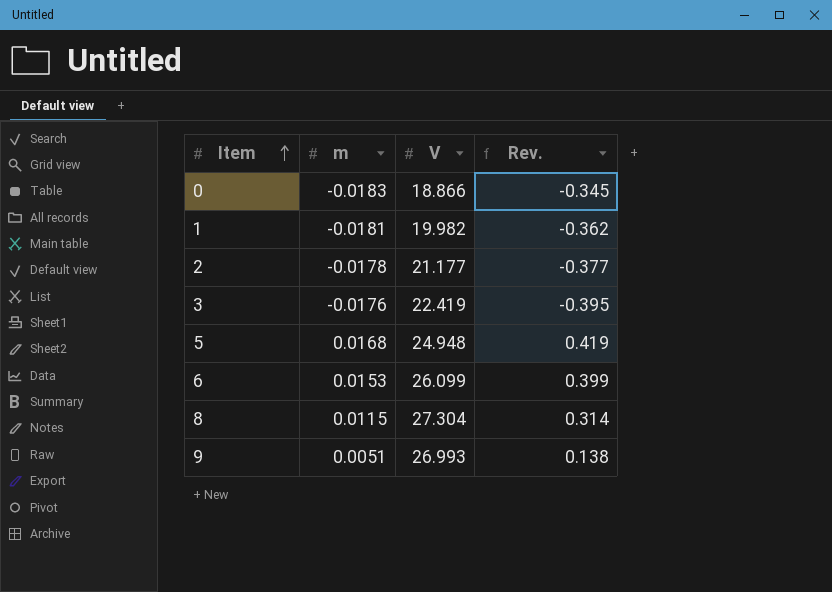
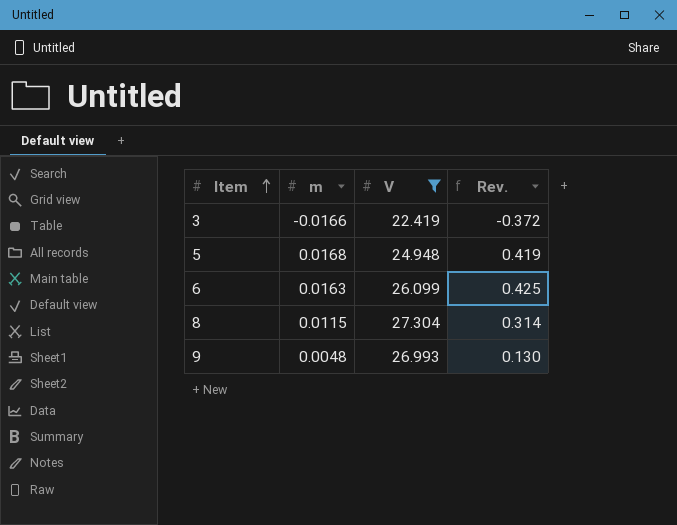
filter: none -> V >= 22.419
3 | m: -0.0176 -> -0.0166
3 | Rev.: -0.395 -> -0.372
6 | m: 0.0153 -> 0.0163
6 | Rev.: 0.399 -> 0.425
9 | m: 0.0051 -> 0.0048
9 | Rev.: 0.138 -> 0.130

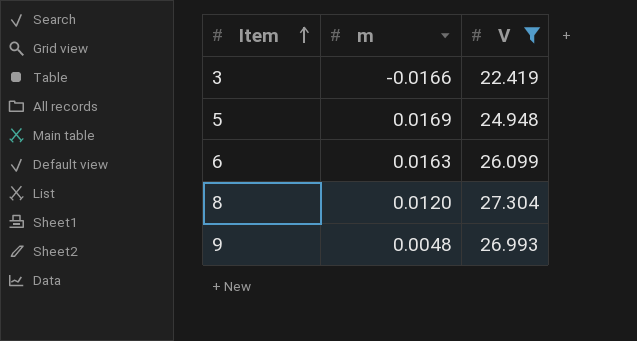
column Rev. | formula: [m] * [V] -> none
5 | m: 0.0168 -> 0.0169
8 | m: 0.0115 -> 0.0120

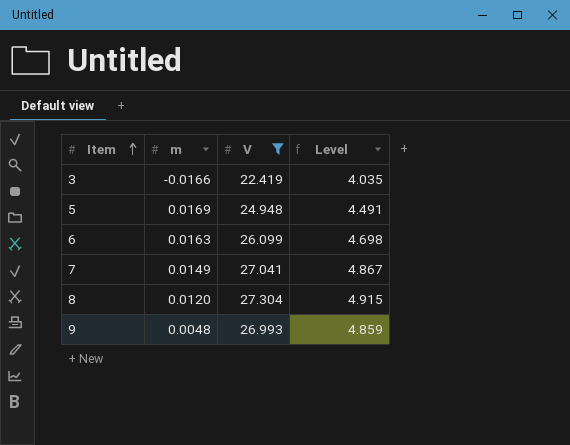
column Level | formula: none -> [V] * 0.18
row 7: none -> 0.0149 | 27.041 | 4.867

